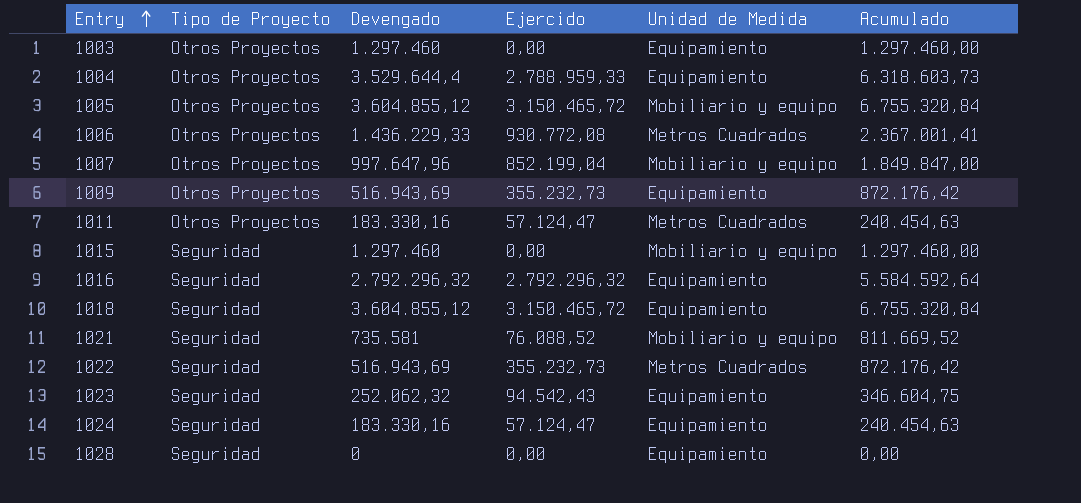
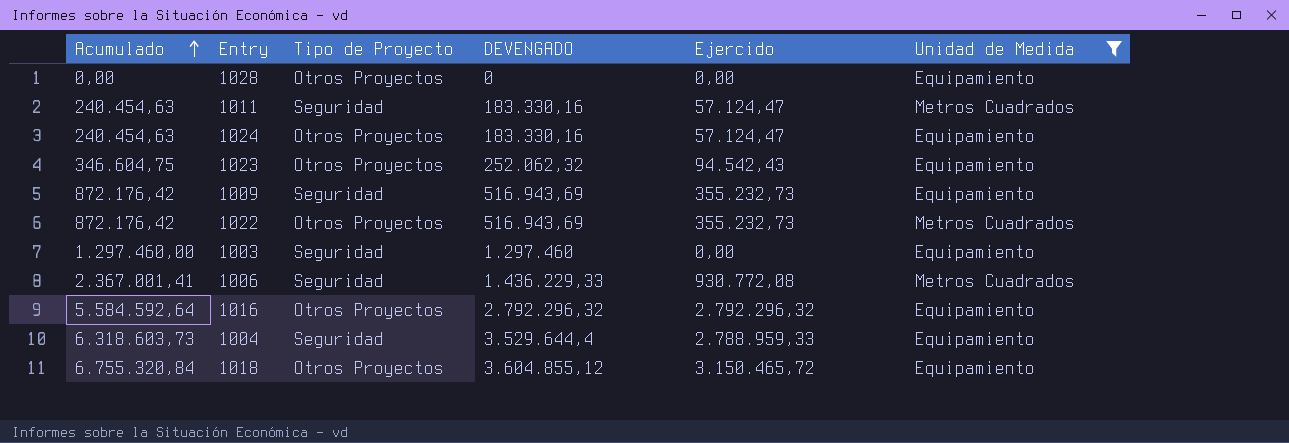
filter: none -> Unidad de Medida != Mobiliario y equipo
row order: Entry ascending -> Acumulado ascending
column Acumulado | position: 6 -> 1
column name: Devengado -> DEVENGADO
1028 | Tipo de Proyecto: Seguridad -> Otros Proyectos
1011 | Tipo de Proyecto: Otros Proyectos -> Seguridad
1024 | Tipo de Proyecto: Seguridad -> Otros Proyectos
1023 | Tipo de Proyecto: Seguridad -> Otros Proyectos
1009 | Tipo de Proyecto: Otros Proyectos -> Seguridad
1022 | Tipo de Proyecto: Seguridad -> Otros Proyectos
1003 | Tipo de Proyecto: Otros Proyectos -> Seguridad
1006 | Tipo de Proyecto: Otros Proyectos -> Seguridad
1016 | Tipo de Proyecto: Seguridad -> Otros Proyectos
1004 | Tipo de Proyecto: Otros Proyectos -> Seguridad
1018 | Tipo de Proyecto: Seguridad -> Otros Proyectos

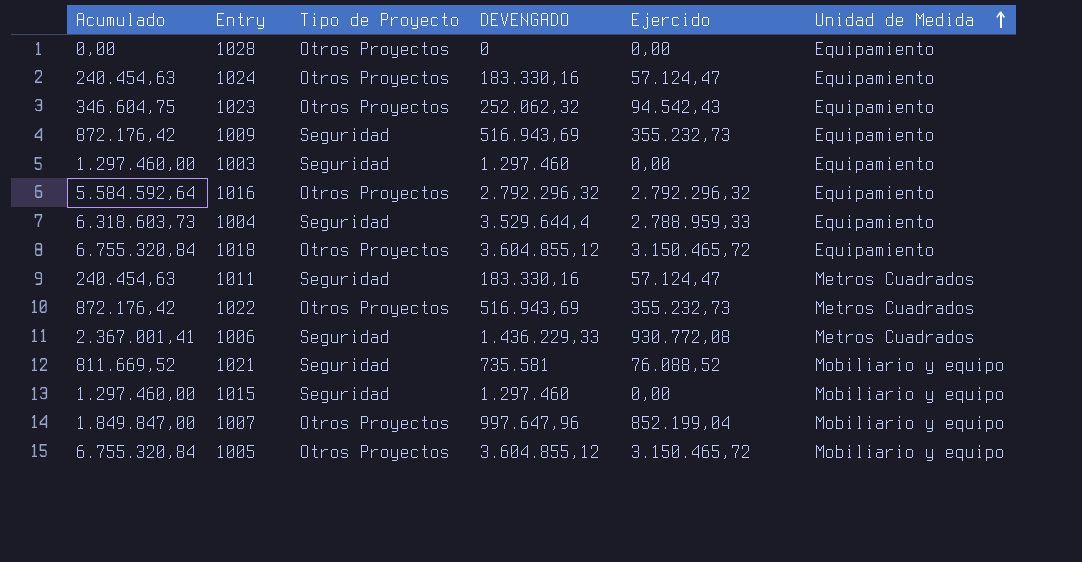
filter: Unidad de Medida != Mobiliario y equipo -> none
row order: Acumulado ascending -> Unidad de Medida ascending

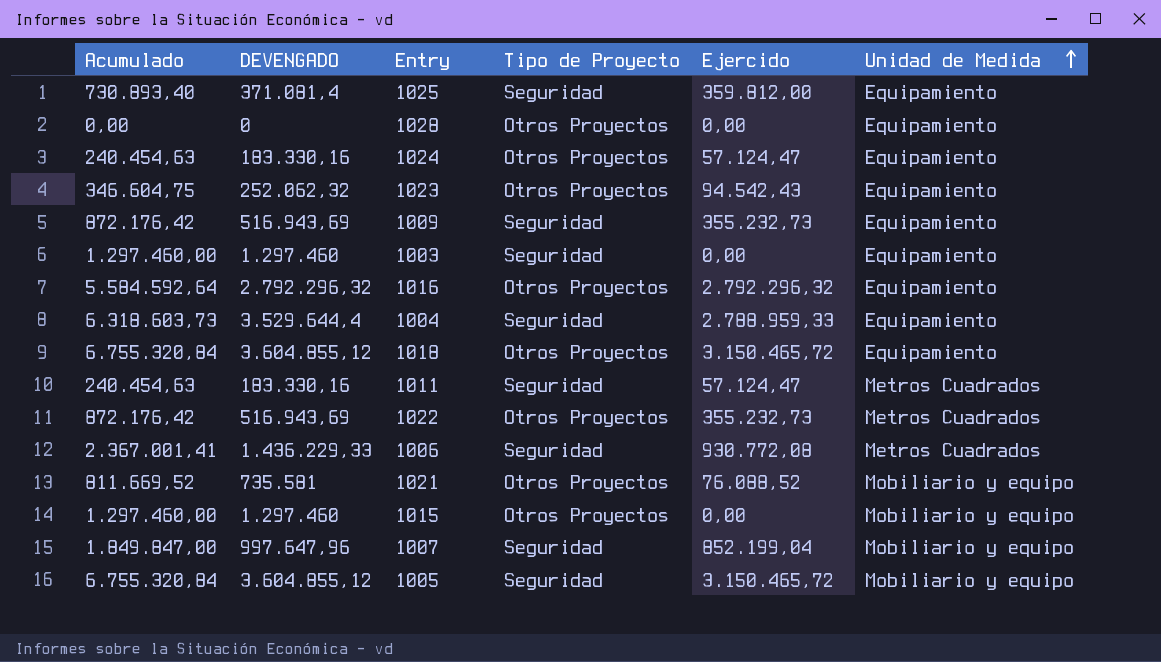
column DEVENGADO | position: 4 -> 2
row 1025: none -> 730.893,40 | 371.081,4 | Seguridad | 359.812,00 | Equipamiento
1021 | Tipo de Proyecto: Seguridad -> Otros Proyectos
1015 | Tipo de Proyecto: Seguridad -> Otros Proyectos
1007 | Tipo de Proyecto: Otros Proyectos -> Seguridad
1005 | Tipo de Proyecto: Otros Proyectos -> Seguridad

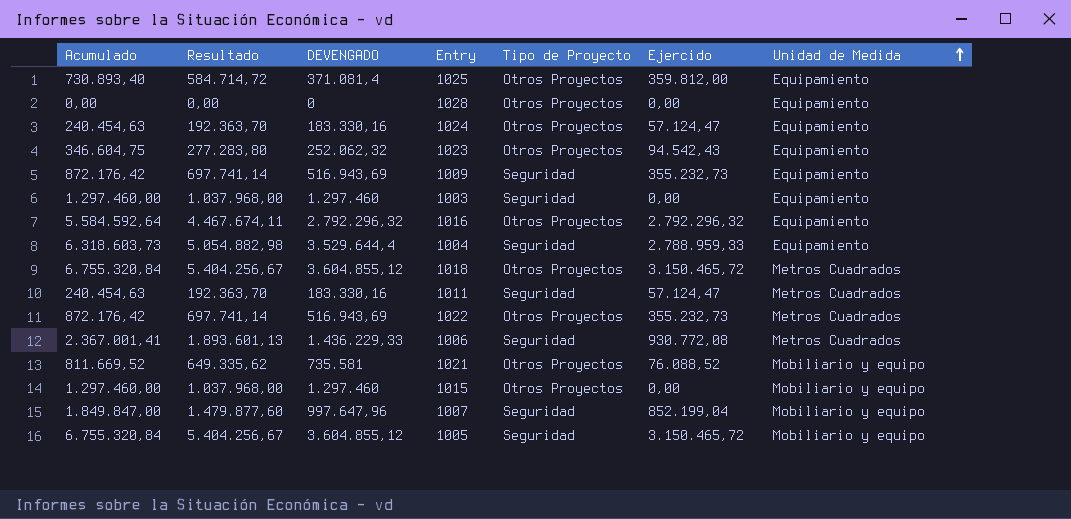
column Resultado | formula: none -> [Acumulado] * 0,8
1025 | Tipo de Proyecto: Seguridad -> Otros Proyectos
1018 | Unidad de Medida: Equipamiento -> Metros Cuadrados

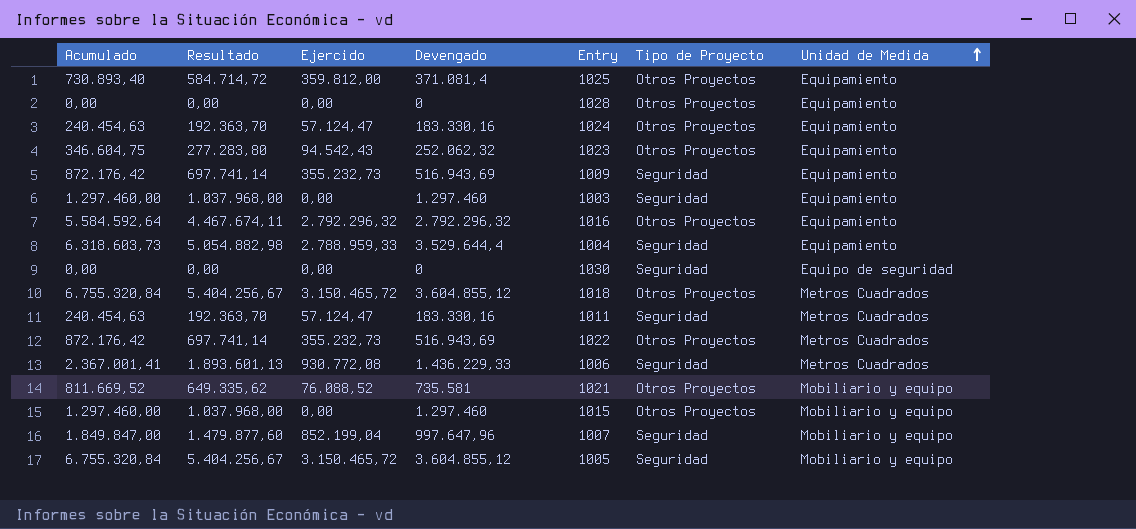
column Ejercido | position: 6 -> 3
column name: DEVENGADO -> Devengado
row 1030: none -> 0,00 | 0,00 | 0,00 | 0 | Seguridad | Equipo de seguridad

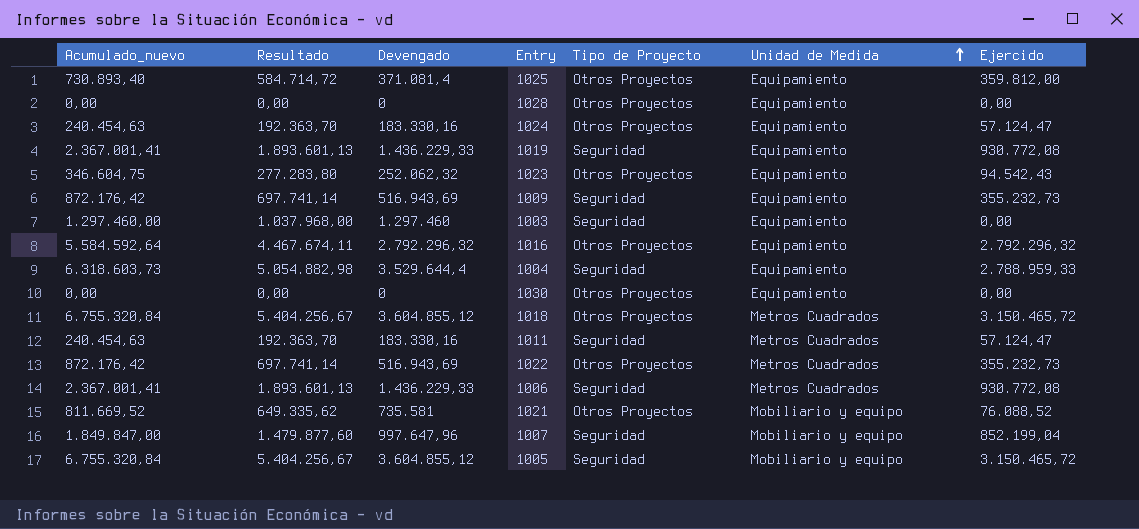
column name: Acumulado -> Acumulado_nuevo
column Ejercido | position: 3 -> 7
row 1015: 1.297.460,00 | 1.037.968,00 | 0,00 | 1.297.460 | Otros Proyectos | Mobiliario y equipo -> none
row 1019: none -> 2.367.001,41 | 1.893.601,13 | 1.436.229,33 | Seguridad | Equipamiento | 930.772,08
1030 | Tipo de Proyecto: Seguridad -> Otros Proyectos
1030 | Unidad de Medida: Equipo de seguridad -> Equipamiento

